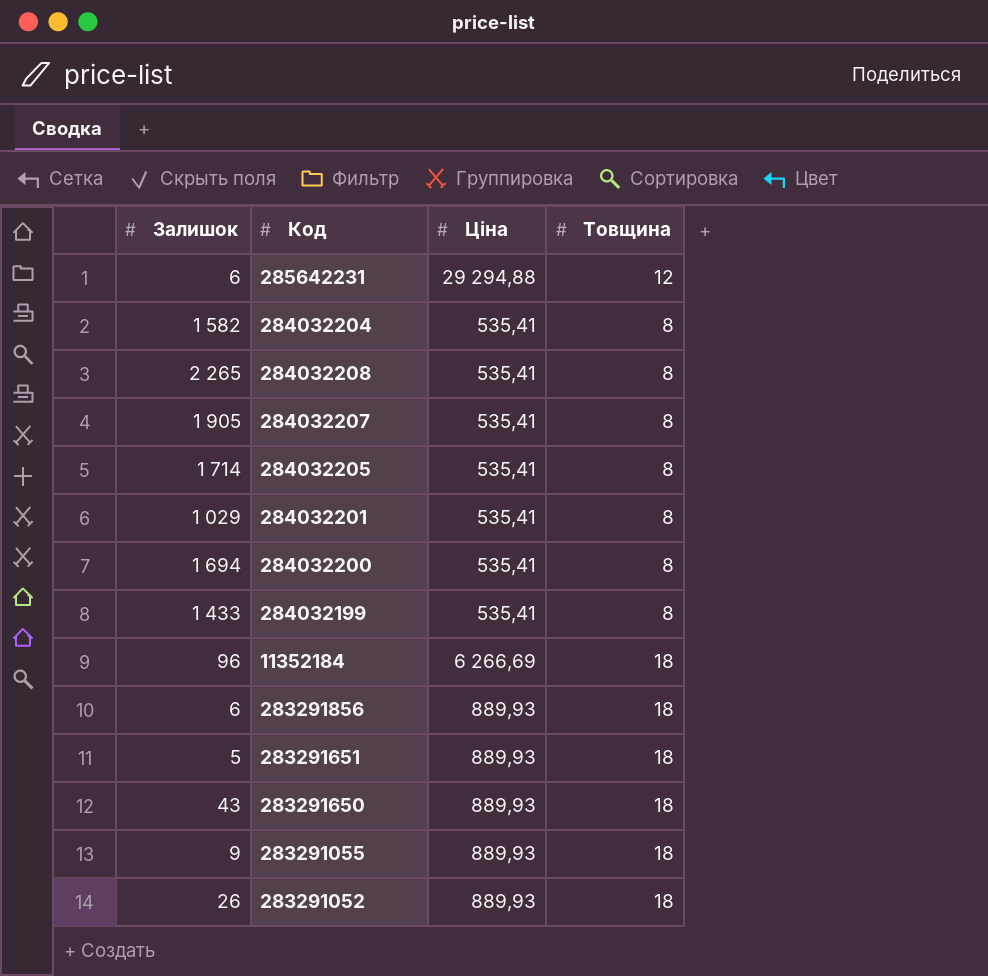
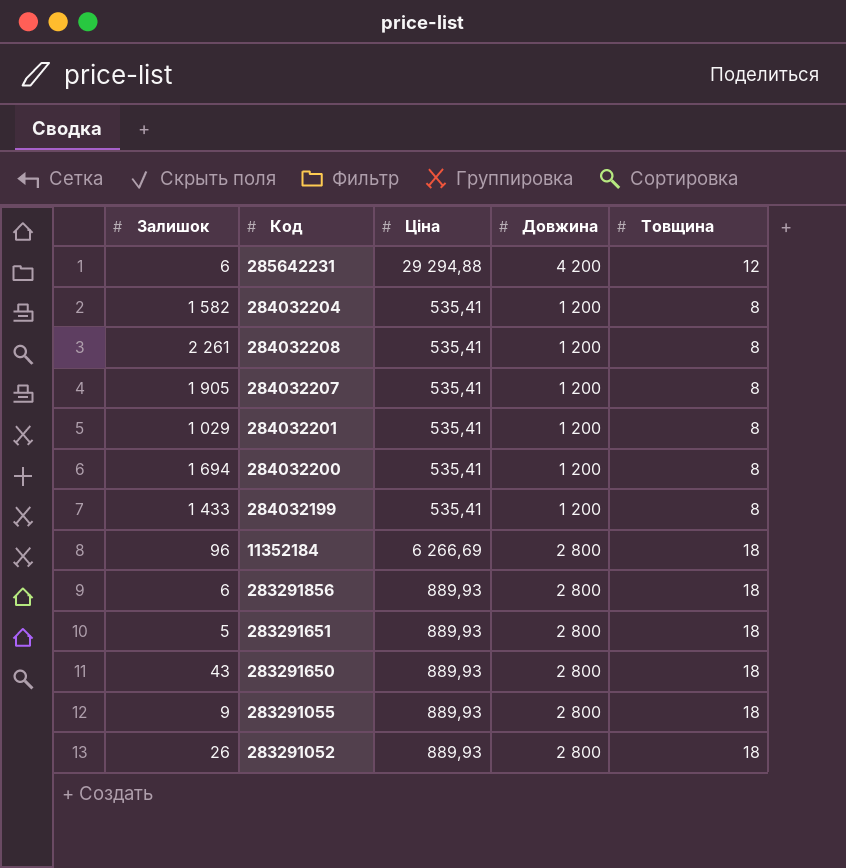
column Довжина | position: none -> 4
row 284032205: 1 714 | 535,41 | 8 -> none
284032208 | Залишок: 2 265 -> 2 261

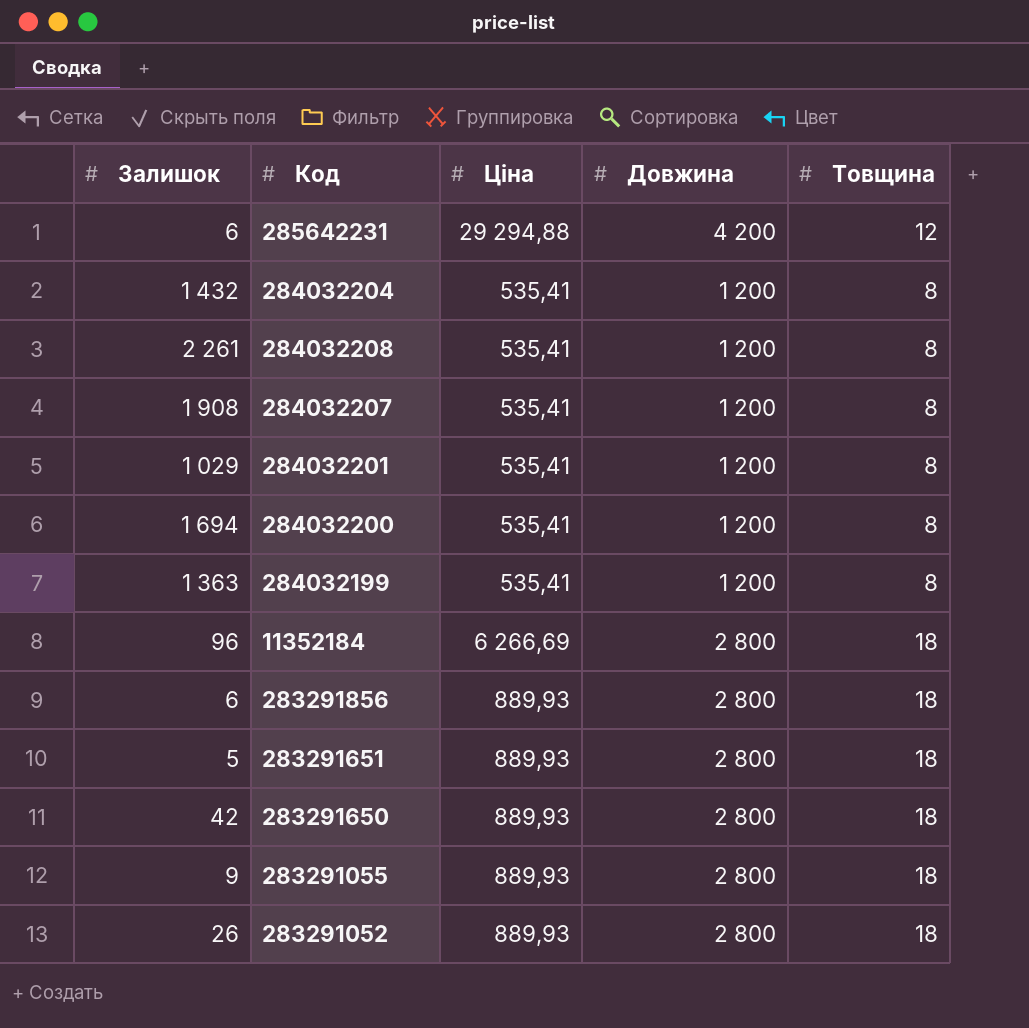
284032204 | Залишок: 1 582 -> 1 432
284032207 | Залишок: 1 905 -> 1 908
284032199 | Залишок: 1 433 -> 1 363
283291650 | Залишок: 43 -> 42

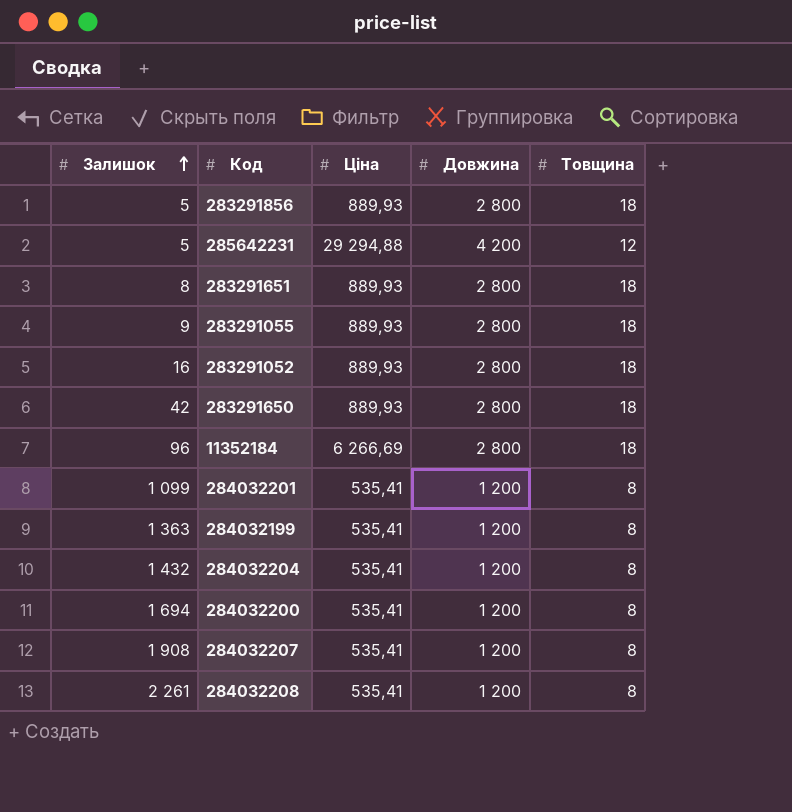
row order: none -> Залишок ascending
283291856 | Залишок: 6 -> 5
285642231 | Залишок: 6 -> 5
283291651 | Залишок: 5 -> 8
283291052 | Залишок: 26 -> 16
284032201 | Залишок: 1 029 -> 1 099

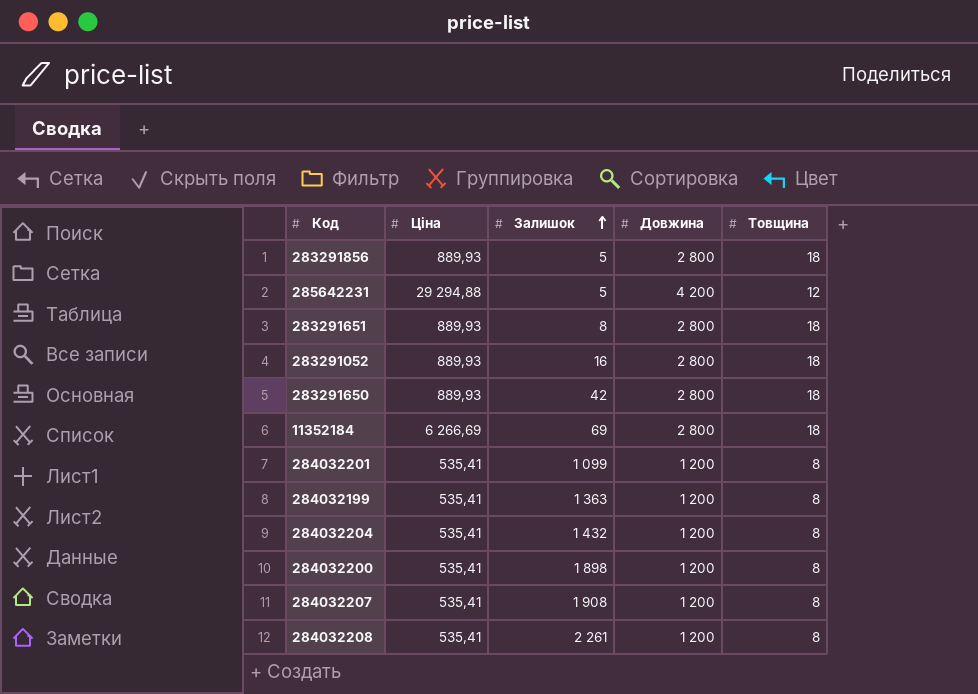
column Залишок | position: 1 -> 3
row 283291055: 9 | 889,93 | 2 800 | 18 -> none
11352184 | Залишок: 96 -> 69
284032200 | Залишок: 1 694 -> 1 898

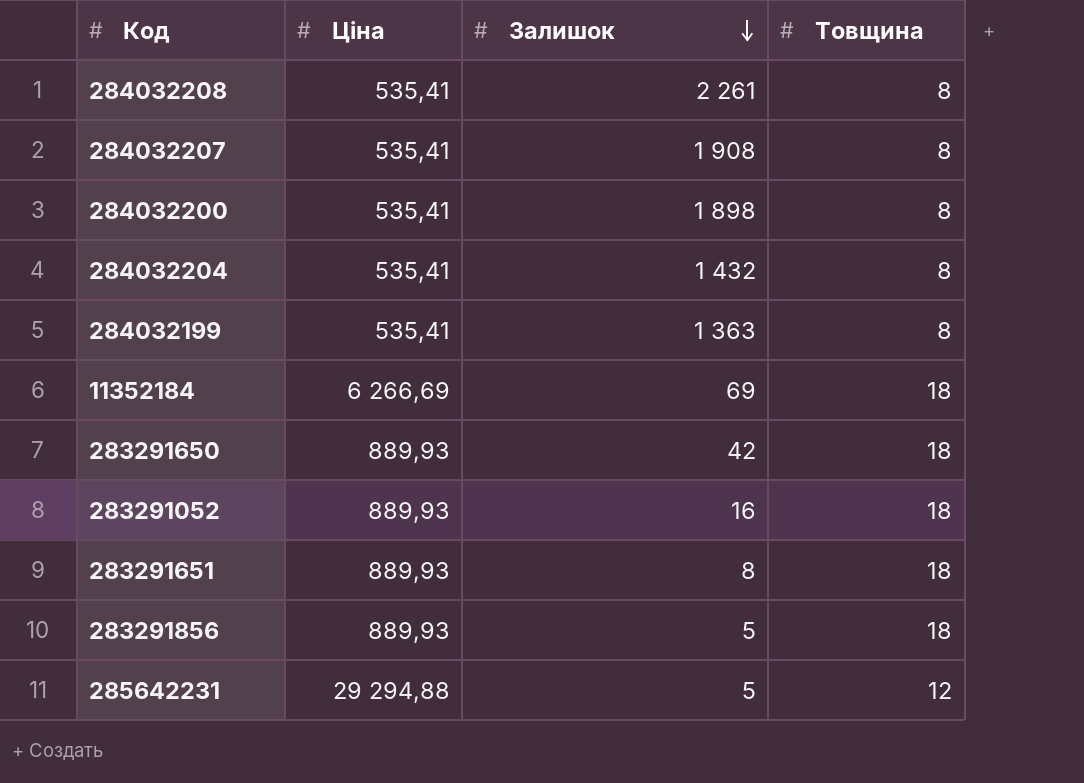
row order: Залишок ascending -> Залишок descending
column Довжина | position: 4 -> none
row 284032201: 535,41 | 1 099 | 1 200 | 8 -> none

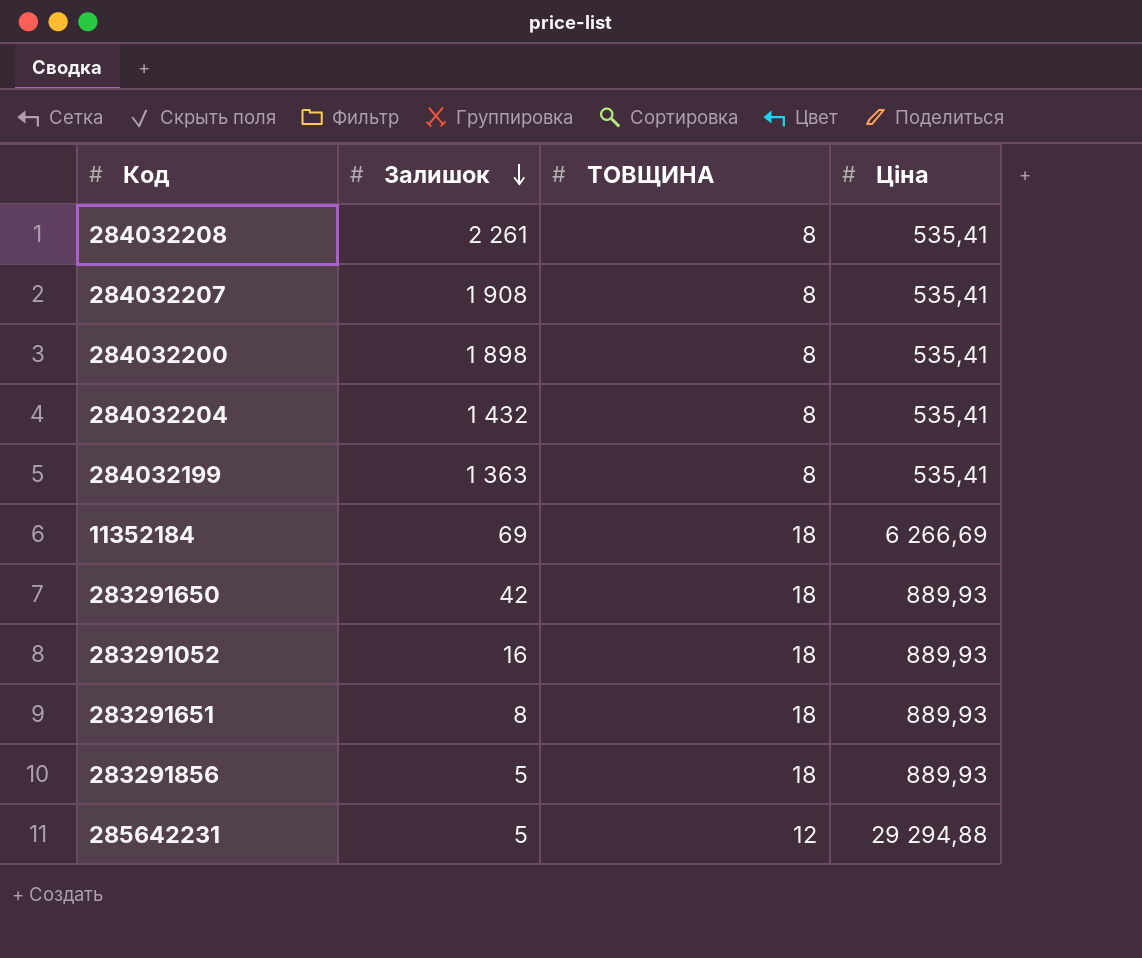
column name: Товщина -> ТОВЩИНА
column Ціна | position: 2 -> 4

